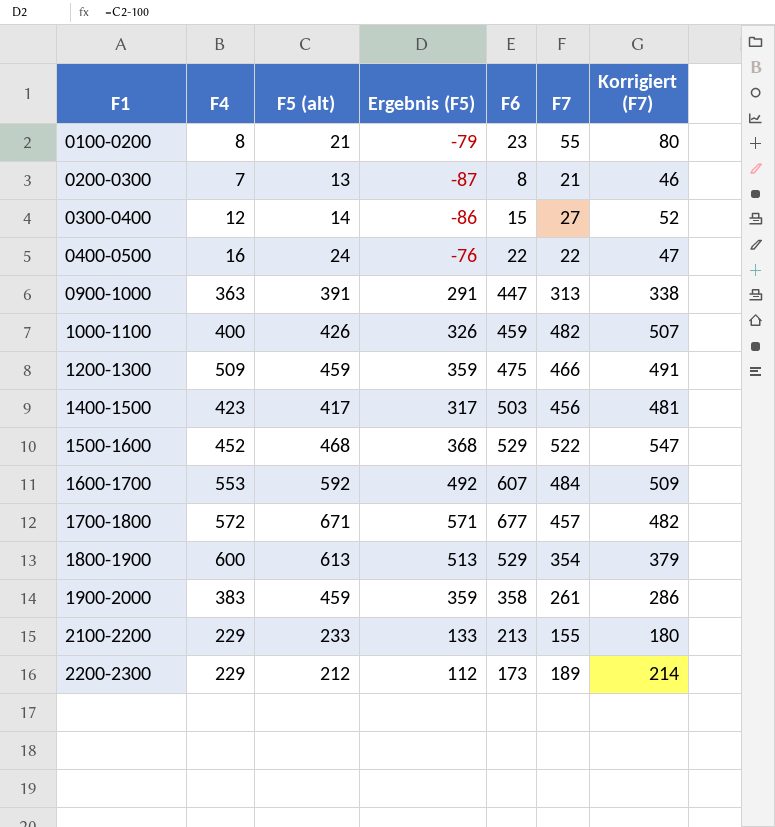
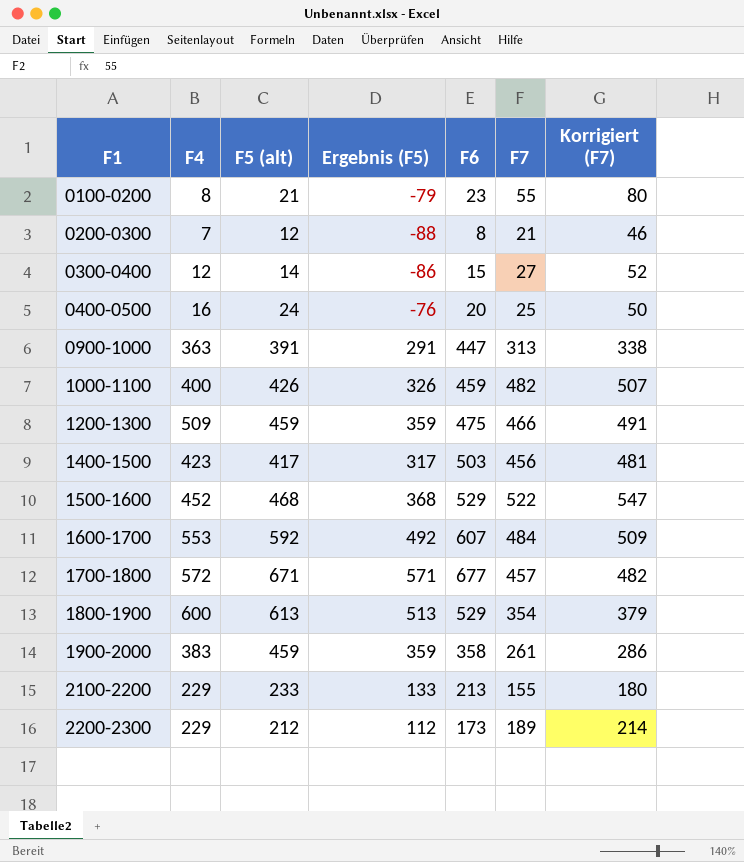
0200-0300 | F5 (alt): 13 -> 12
0200-0300 | Ergebnis (F5): -87 -> -88
0400-0500 | F6: 22 -> 20
0400-0500 | F7: 22 -> 25
0400-0500 | Korrigiert (F7): 47 -> 50

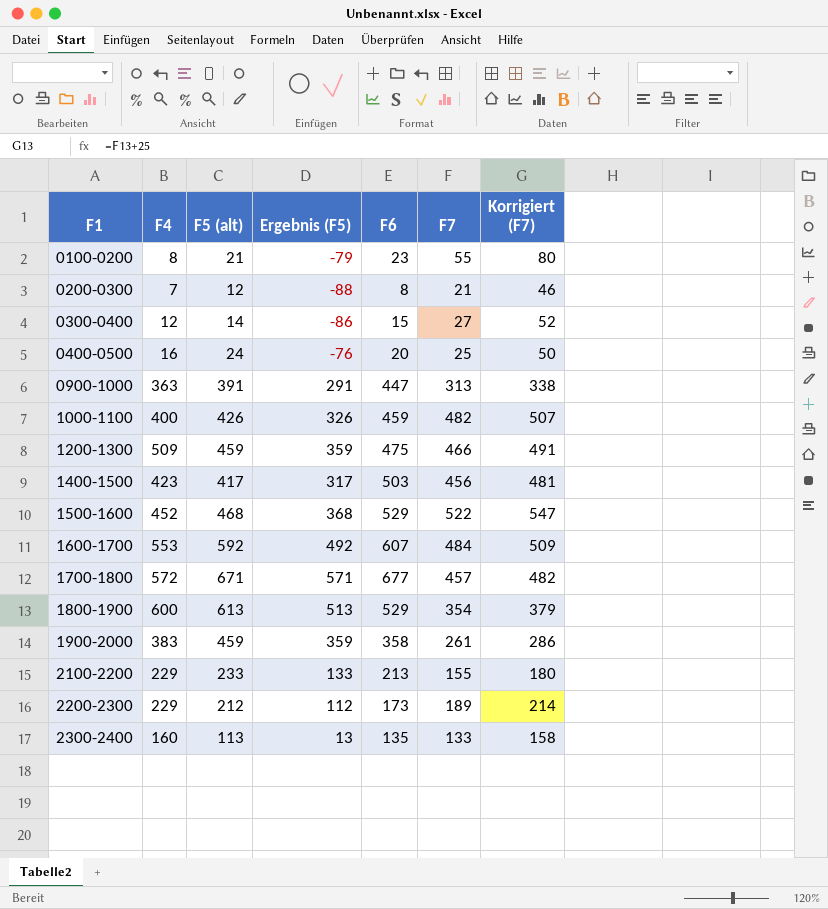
row 2300-2400: none -> 160 | 113 | 13 | 135 | 133 | 158

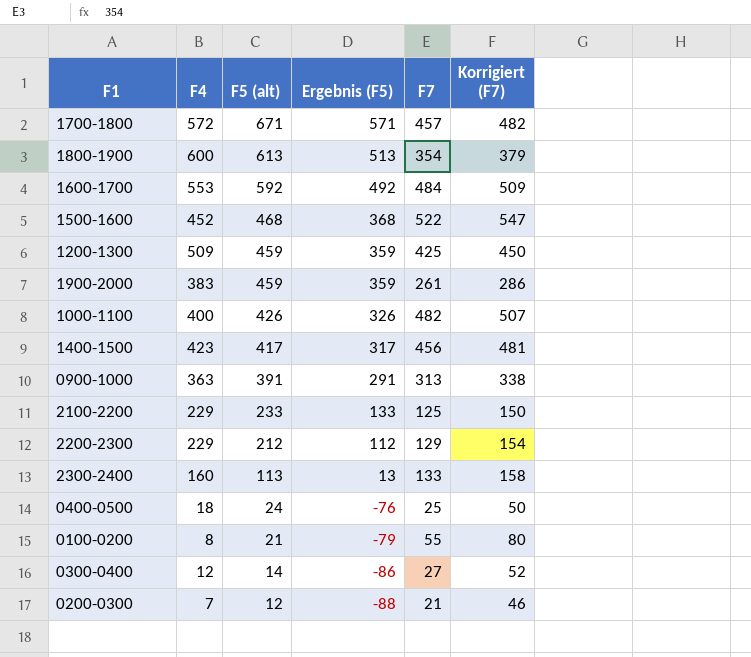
row order: F1 ascending -> F5 (alt) descending
column F6 | position: 5 -> none
1200-1300 | F7: 466 -> 425
1200-1300 | Korrigiert (F7): 491 -> 450
2100-2200 | F7: 155 -> 125
2100-2200 | Korrigiert (F7): 180 -> 150
2200-2300 | F7: 189 -> 129
2200-2300 | Korrigiert (F7): 214 -> 154
0400-0500 | F4: 16 -> 18

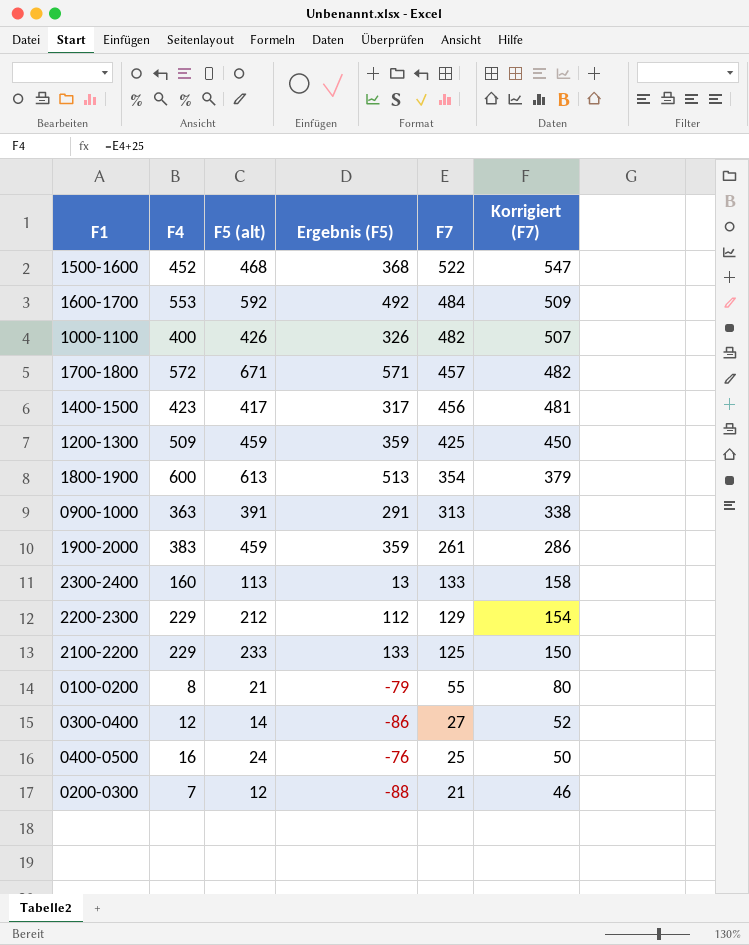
row order: F5 (alt) descending -> F7 descending
0400-0500 | F4: 18 -> 16

